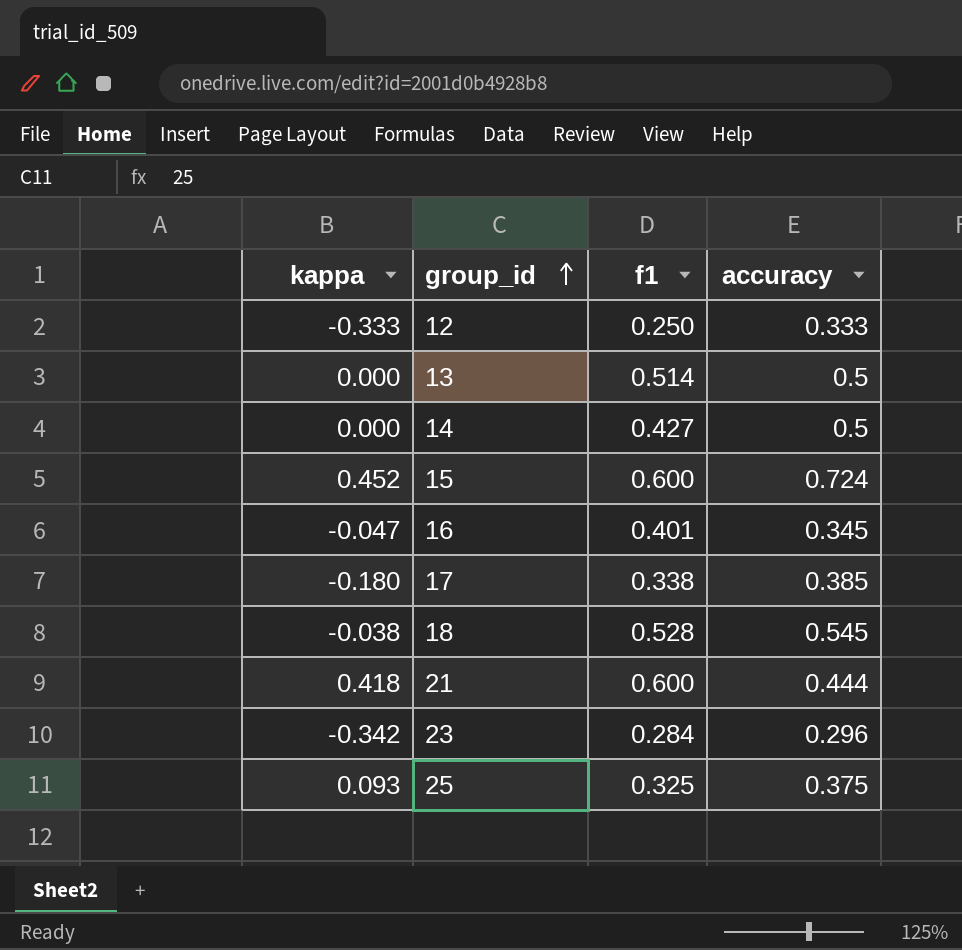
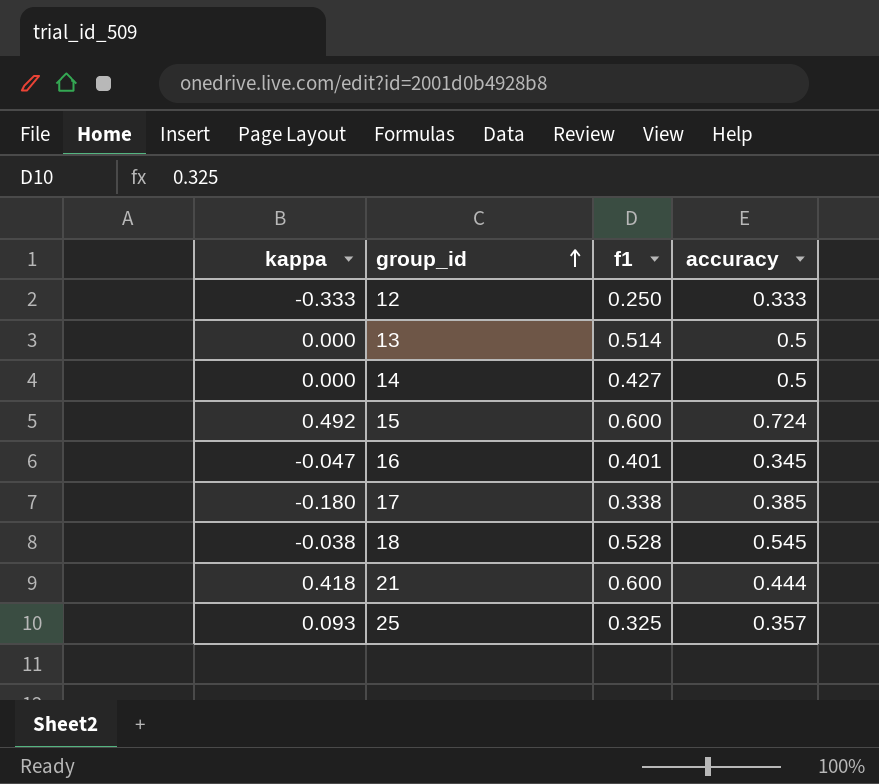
row 23: -0.342 | 0.284 | 0.296 -> none
15 | kappa: 0.452 -> 0.492
25 | accuracy: 0.375 -> 0.357

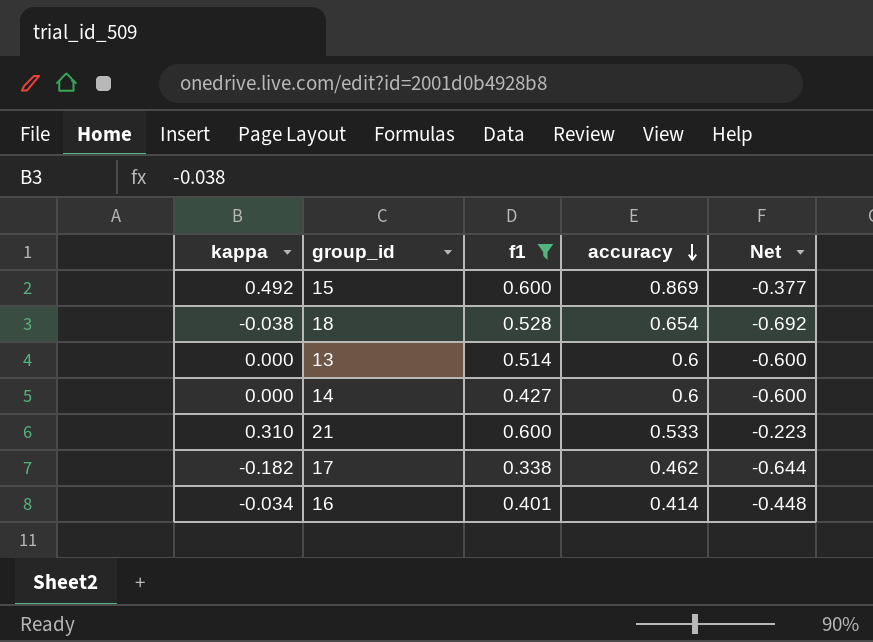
filter: none -> f1 >= 0.338
row order: group_id ascending -> accuracy descending
column Net | formula: none -> [kappa] - [accuracy]
15 | accuracy: 0.724 -> 0.869
18 | accuracy: 0.545 -> 0.654
13 | accuracy: 0.5 -> 0.6
14 | accuracy: 0.5 -> 0.6
21 | kappa: 0.418 -> 0.310
21 | accuracy: 0.444 -> 0.533
17 | kappa: -0.180 -> -0.182
17 | accuracy: 0.385 -> 0.462
16 | kappa: -0.047 -> -0.034
16 | accuracy: 0.345 -> 0.414

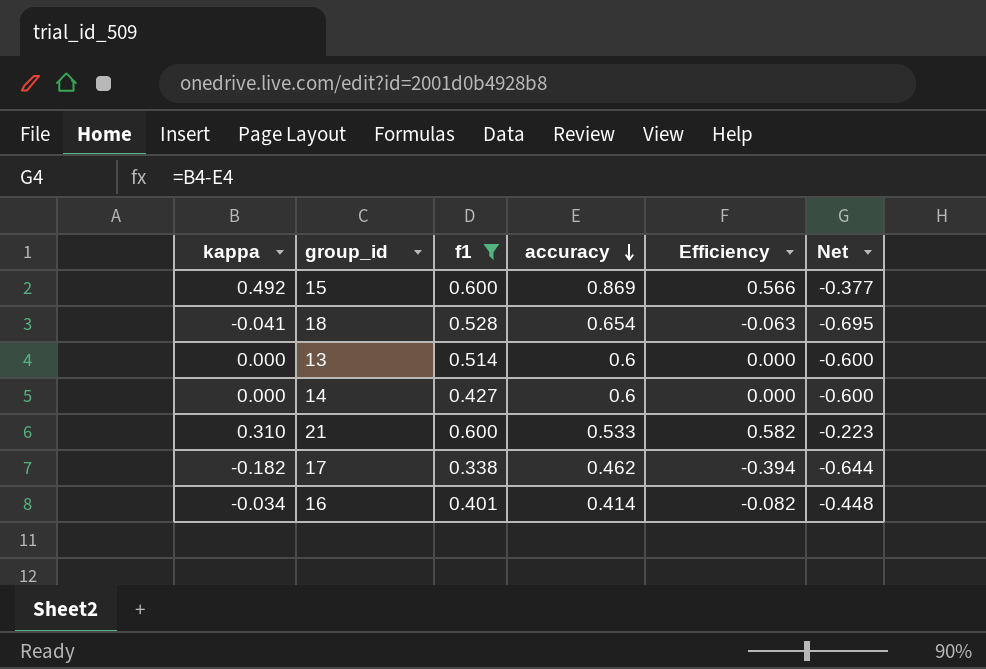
column Efficiency | formula: none -> [kappa] / [accuracy]
18 | kappa: -0.038 -> -0.041
18 | Net: -0.692 -> -0.695

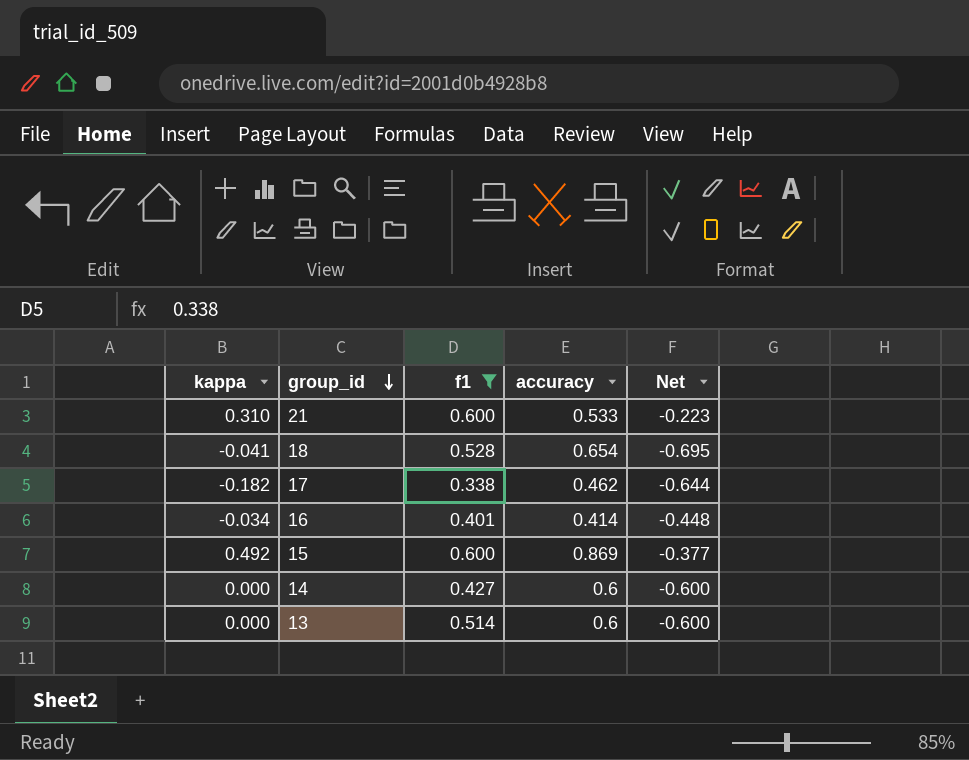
row order: accuracy descending -> group_id descending
column Efficiency | formula: [kappa] / [accuracy] -> none

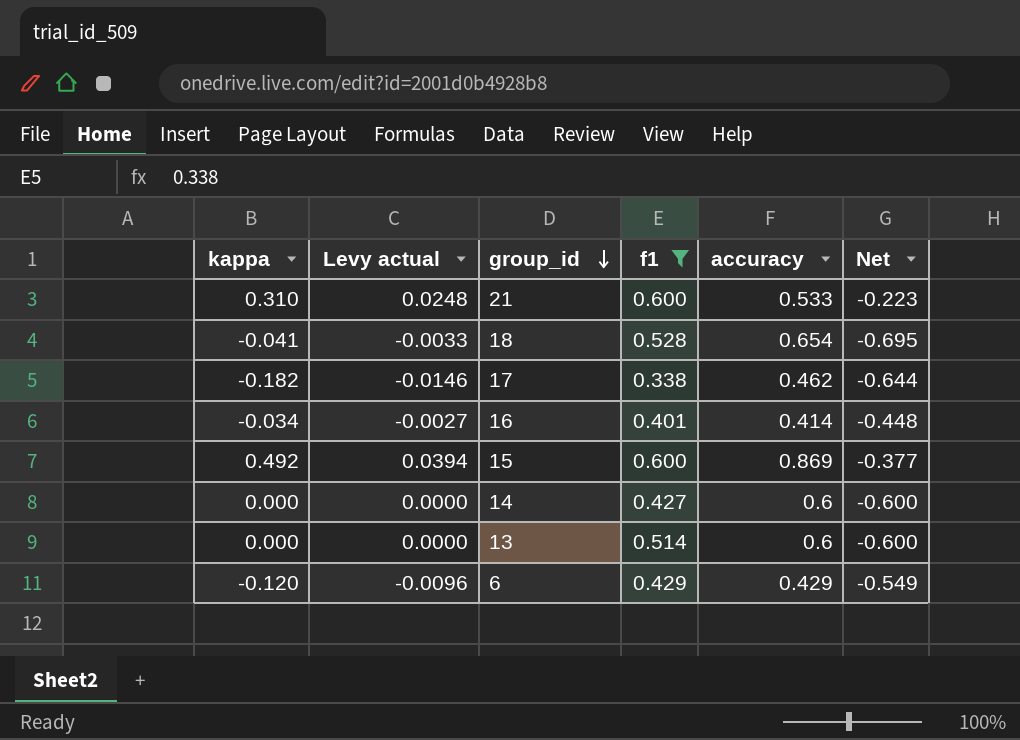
column Levy actual | formula: none -> [kappa] * 0.08
row 6: none -> -0.120 | -0.0096 | 0.429 | 0.429 | -0.549

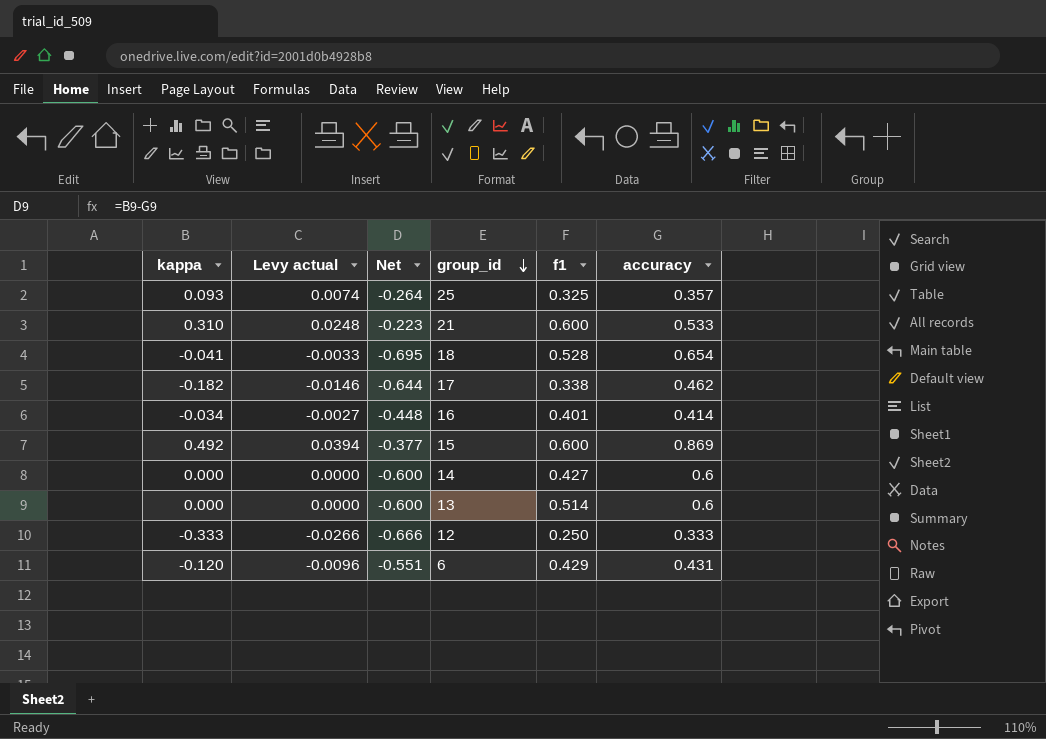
filter: f1 >= 0.338 -> none
column Net | position: 6 -> 3
6 | Net: -0.549 -> -0.551
6 | accuracy: 0.429 -> 0.431

